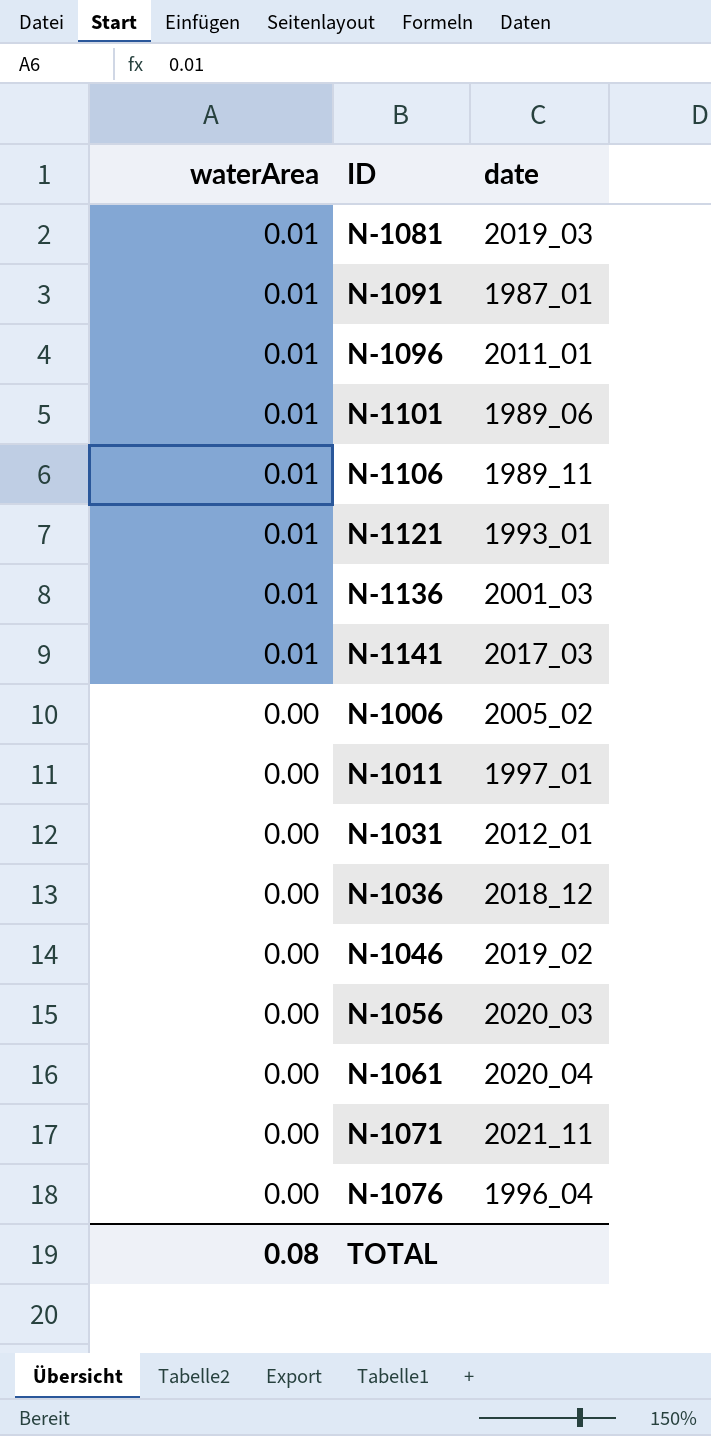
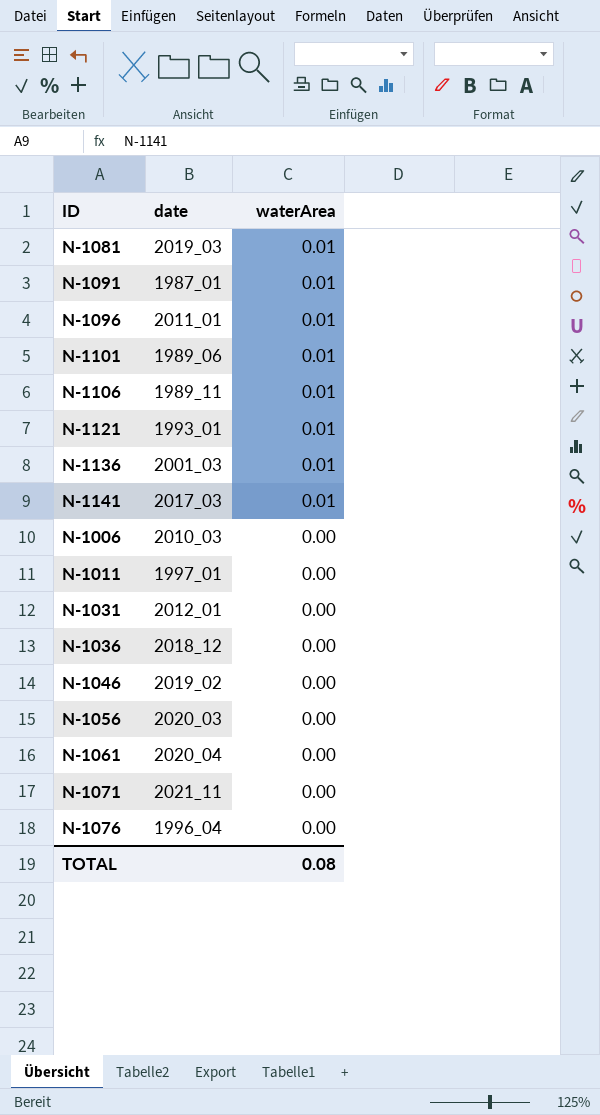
column waterArea | position: 1 -> 3
N-1006 | date: 2005_02 -> 2010_03

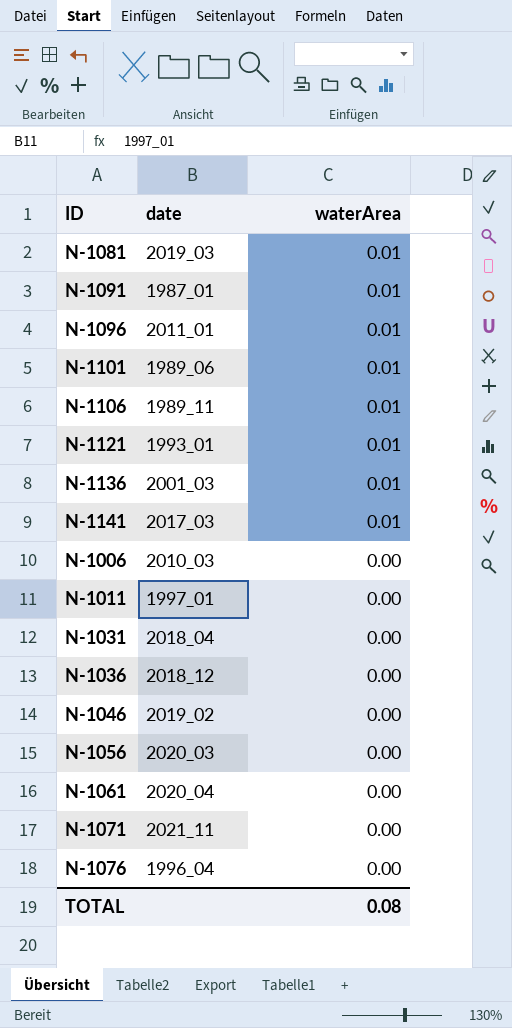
N-1031 | date: 2012_01 -> 2018_04

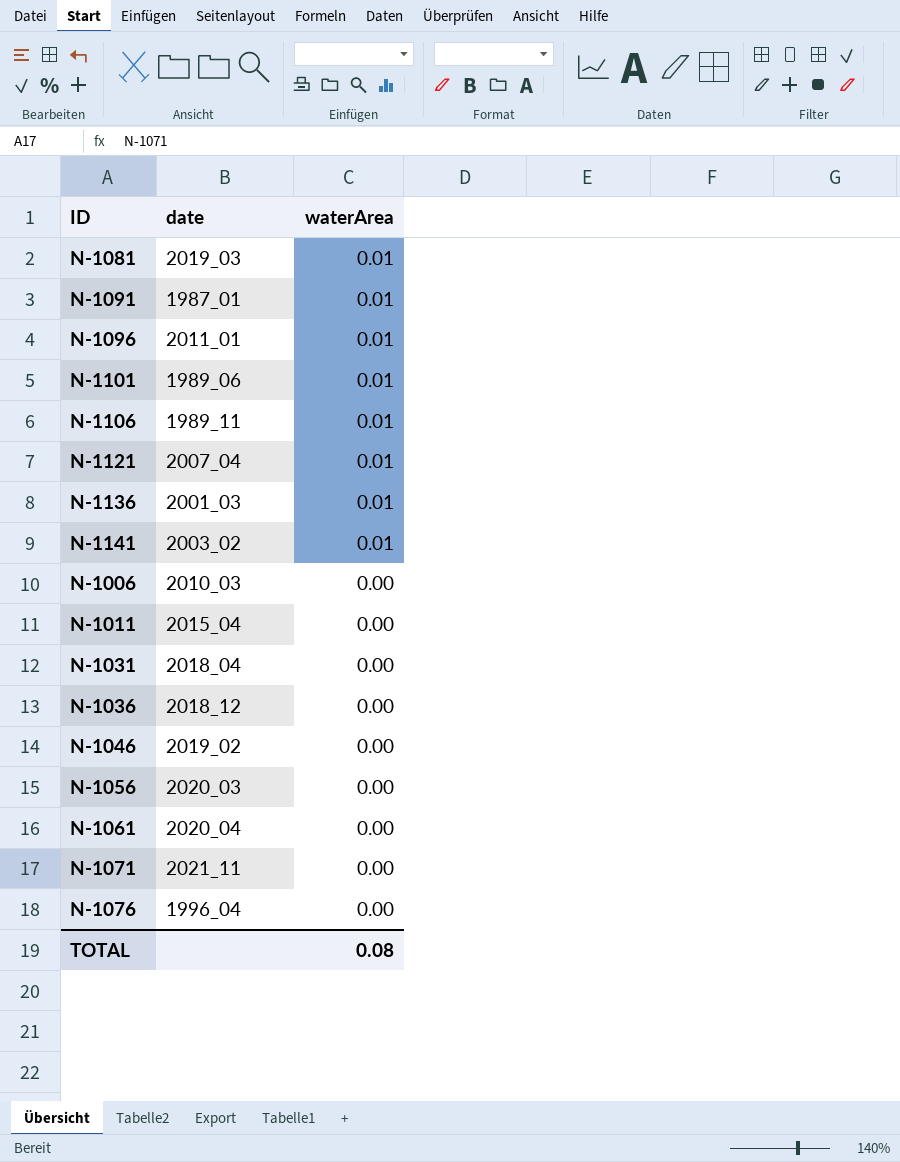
N-1121 | date: 1993_01 -> 2007_04
N-1141 | date: 2017_03 -> 2003_02
N-1011 | date: 1997_01 -> 2015_04

